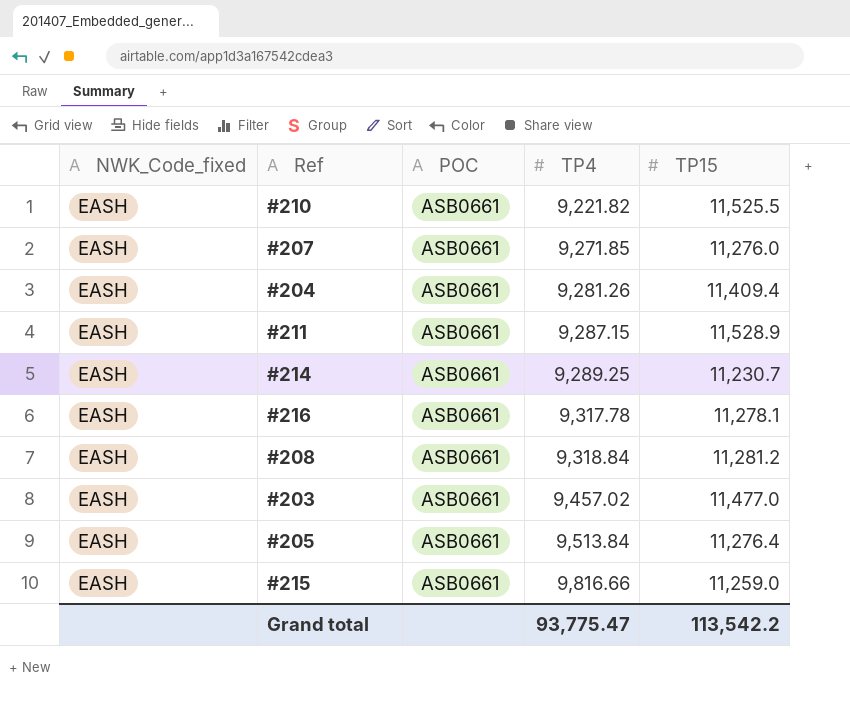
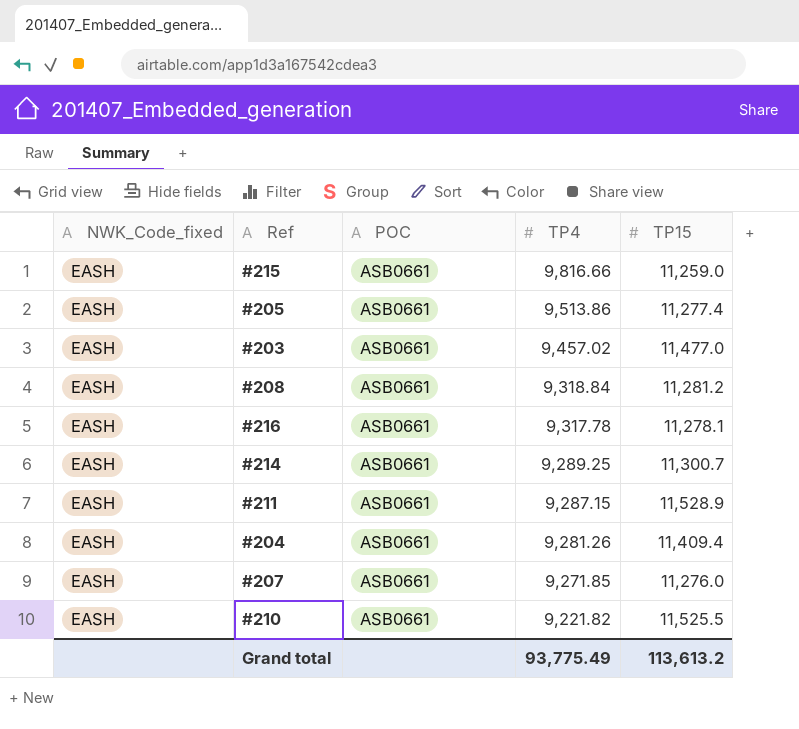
row order: TP4 ascending -> TP4 descending
#205 | TP4: 9,513.84 -> 9,513.86
#205 | TP15: 11,276.4 -> 11,277.4
#214 | TP15: 11,230.7 -> 11,300.7
Grand total | TP4: 93,775.47 -> 93,775.49
Grand total | TP15: 113,542.2 -> 113,613.2

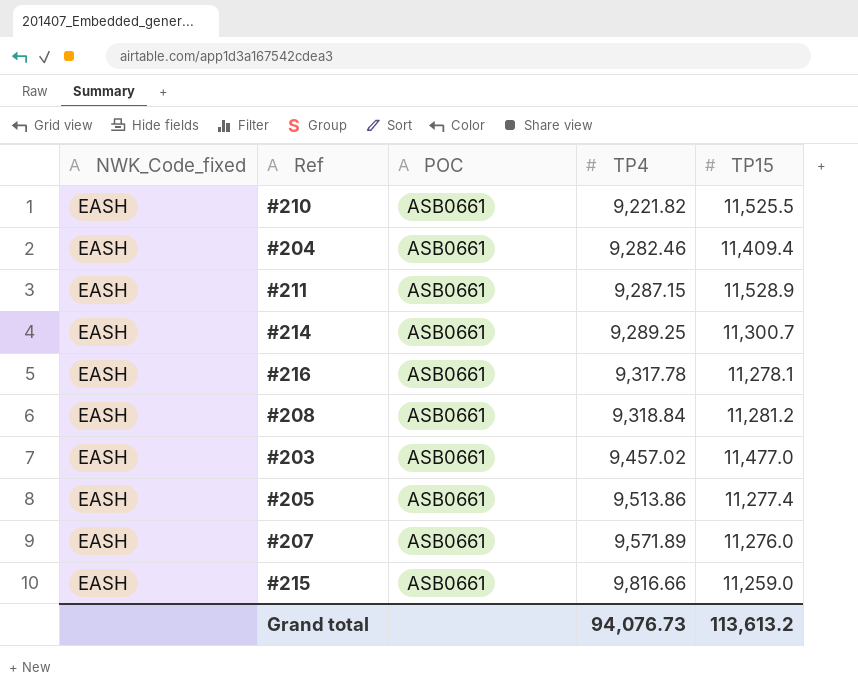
row order: TP4 descending -> TP4 ascending
#204 | TP4: 9,281.26 -> 9,282.46
#207 | TP4: 9,271.85 -> 9,571.89
Grand total | TP4: 93,775.49 -> 94,076.73

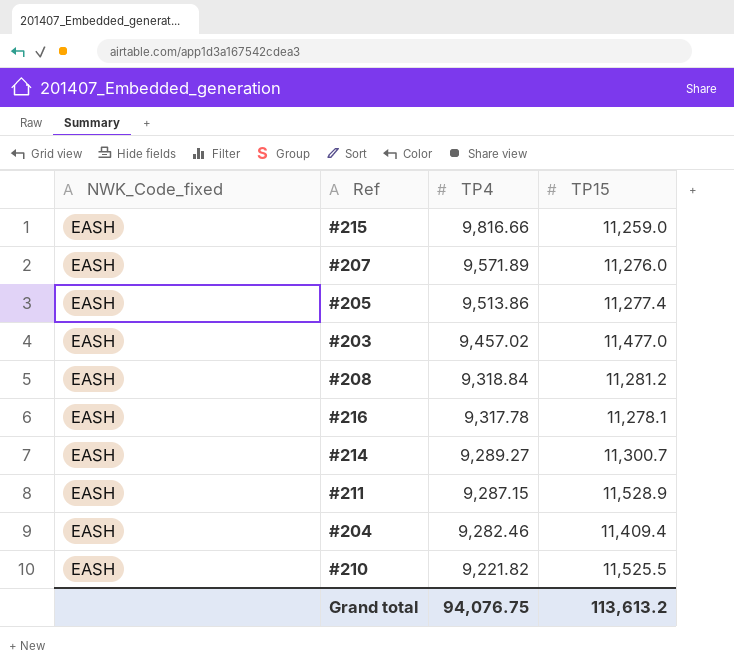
row order: TP4 ascending -> TP4 descending
column POC | position: 3 -> none
#214 | TP4: 9,289.25 -> 9,289.27
Grand total | TP4: 94,076.73 -> 94,076.75

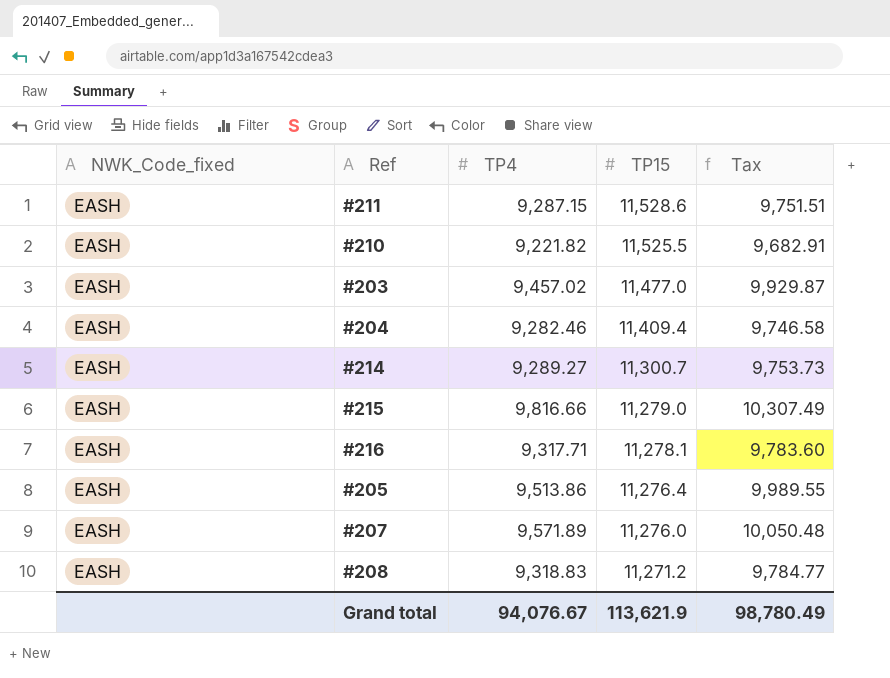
row order: TP4 descending -> TP15 descending
column Tax | formula: none -> [TP4] * 1.05
#211 | TP15: 11,528.9 -> 11,528.6
#215 | TP15: 11,259.0 -> 11,279.0
#216 | TP4: 9,317.78 -> 9,317.71
#205 | TP15: 11,277.4 -> 11,276.4
#208 | TP4: 9,318.84 -> 9,318.83
#208 | TP15: 11,281.2 -> 11,271.2
Grand total | TP4: 94,076.75 -> 94,076.67
Grand total | TP15: 113,613.2 -> 113,621.9

